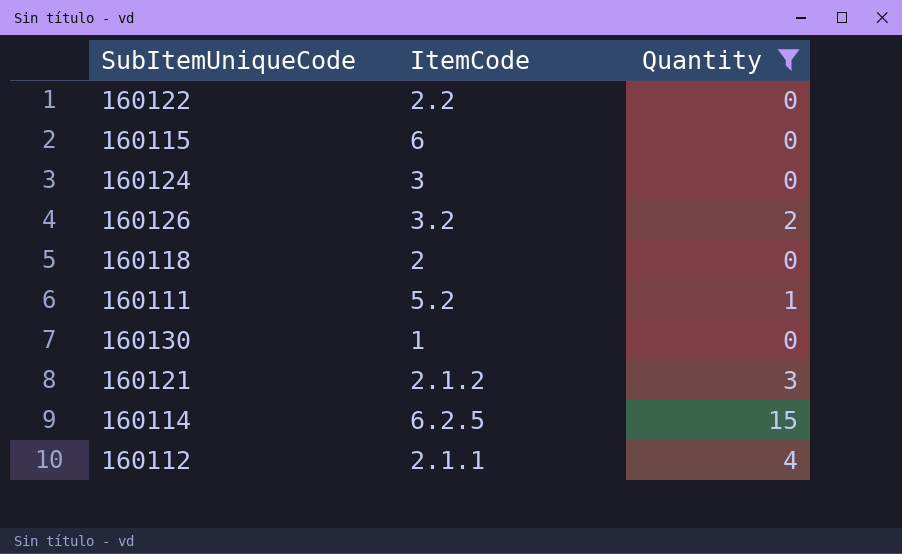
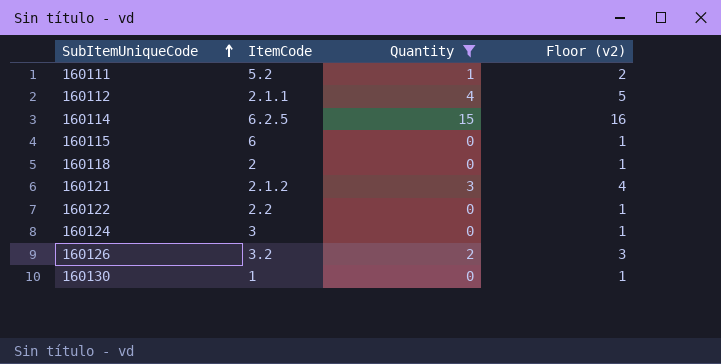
row order: none -> SubItemUniqueCode ascending
column Floor (v2) | formula: none -> [Quantity] + 1

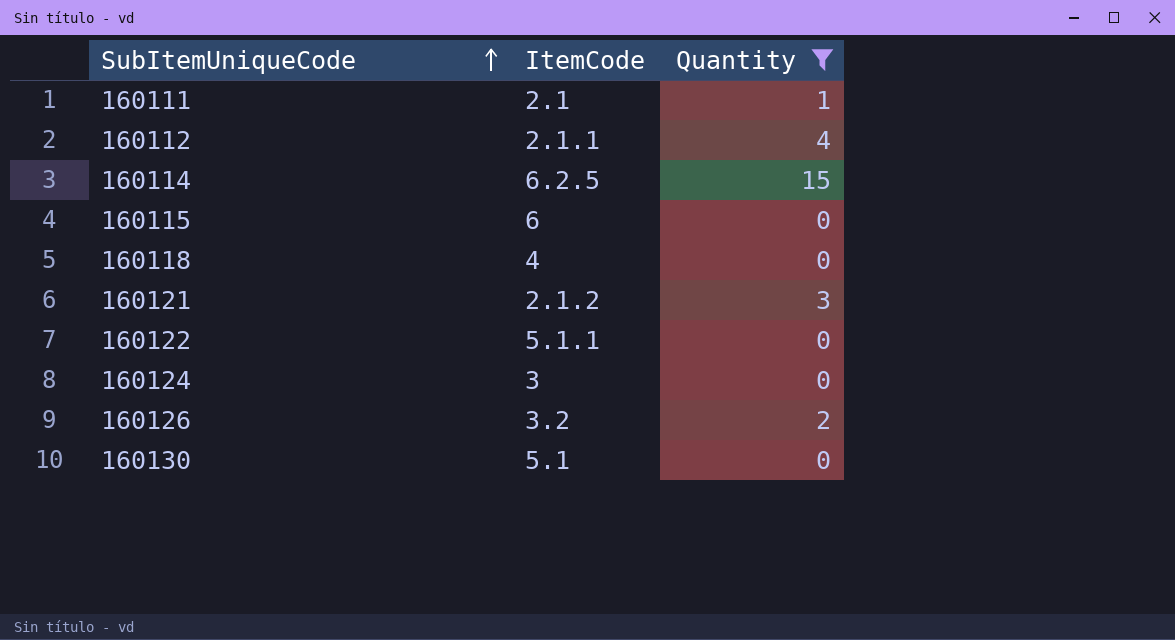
column Floor (v2) | formula: [Quantity] + 1 -> none
160111 | ItemCode: 5.2 -> 2.1
160118 | ItemCode: 2 -> 4
160122 | ItemCode: 2.2 -> 5.1.1
160130 | ItemCode: 1 -> 5.1

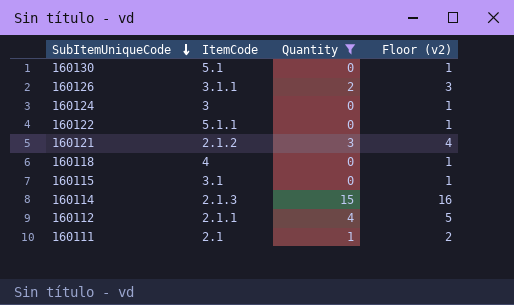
row order: SubItemUniqueCode ascending -> SubItemUniqueCode descending
column Floor (v2) | formula: none -> [Quantity] + 1
160126 | ItemCode: 3.2 -> 3.1.1
160115 | ItemCode: 6 -> 3.1
160114 | ItemCode: 6.2.5 -> 2.1.3

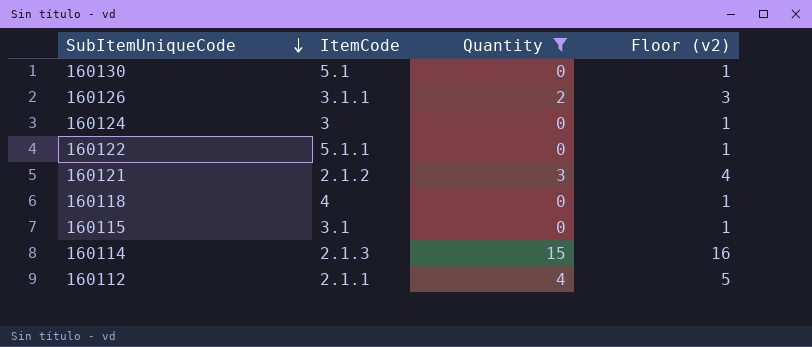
row 160111: 2.1 | 1 | 2 -> none

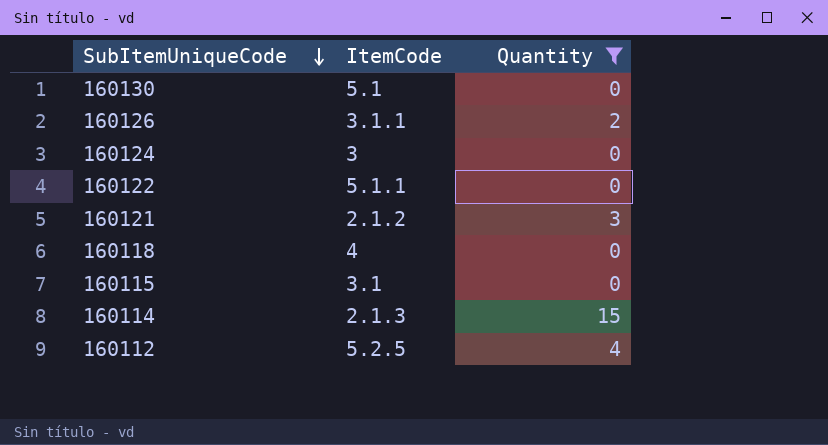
column Floor (v2) | formula: [Quantity] + 1 -> none
160112 | ItemCode: 2.1.1 -> 5.2.5

